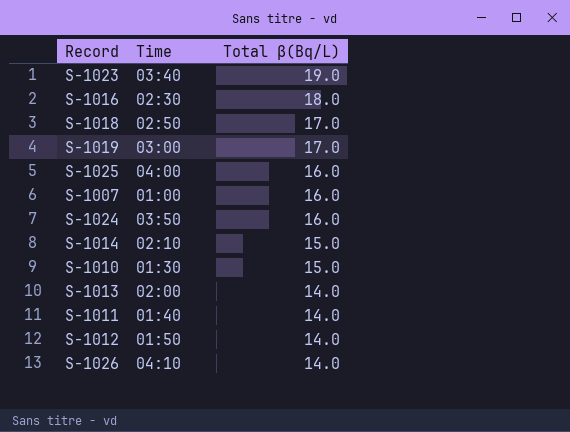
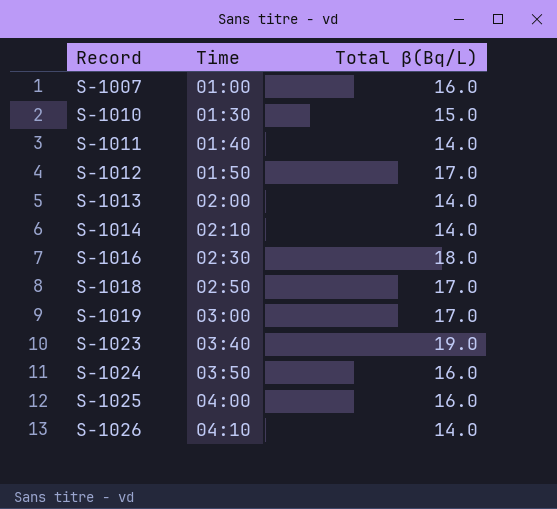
row order: Total β(Bq/L) descending -> Record ascending
S-1012 | Total β(Bq/L): 14.0 -> 17.0
S-1014 | Total β(Bq/L): 15.0 -> 14.0

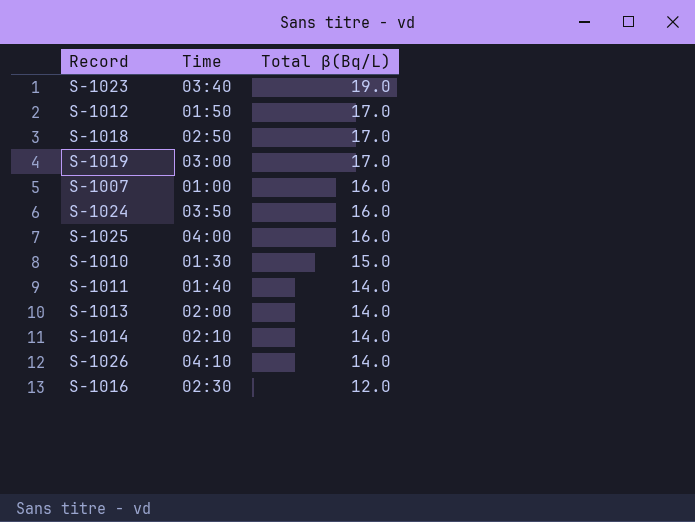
row order: Record ascending -> Total β(Bq/L) descending
S-1016 | Total β(Bq/L): 18.0 -> 12.0

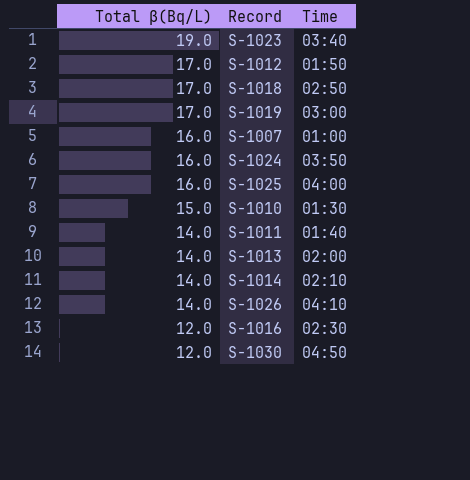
column Total β(Bq/L) | position: 3 -> 1
row S-1030: none -> 12.0 | 04:50

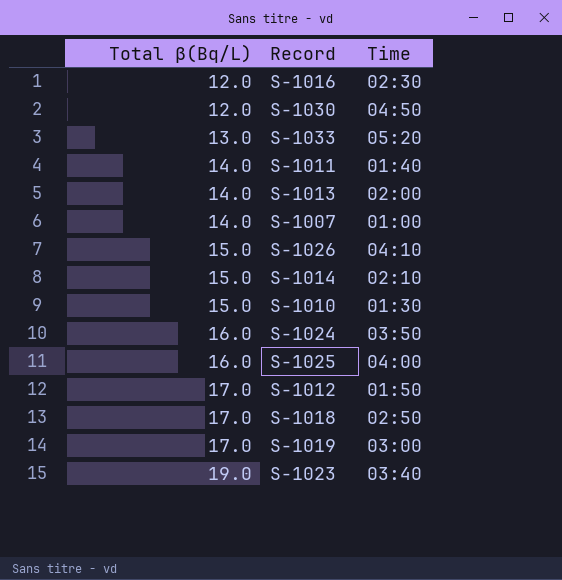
row order: Total β(Bq/L) descending -> Total β(Bq/L) ascending
row S-1033: none -> 13.0 | 05:20
S-1007 | Total β(Bq/L): 16.0 -> 14.0
S-1026 | Total β(Bq/L): 14.0 -> 15.0
S-1014 | Total β(Bq/L): 14.0 -> 15.0

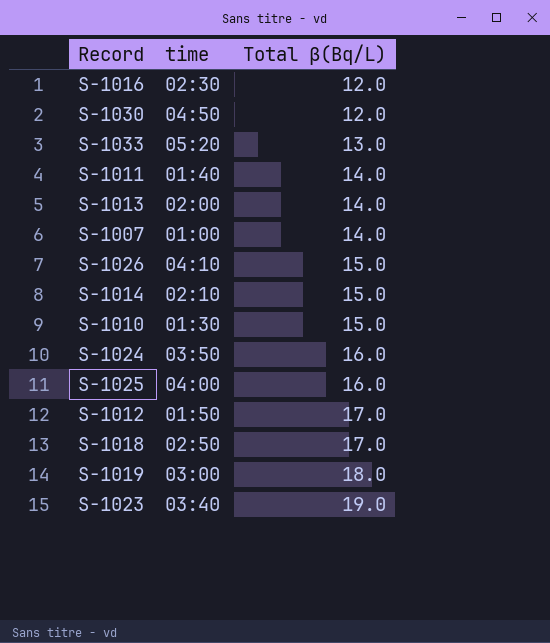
column name: Time -> time
column Total β(Bq/L) | position: 1 -> 3
S-1019 | Total β(Bq/L): 17.0 -> 18.0

